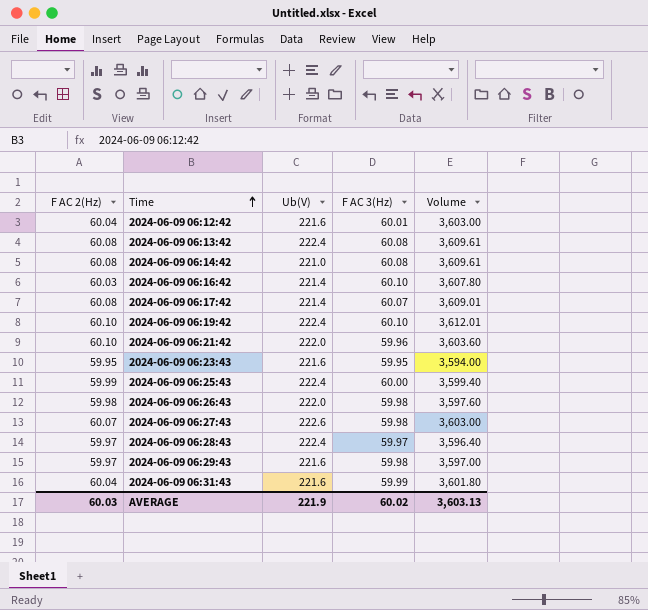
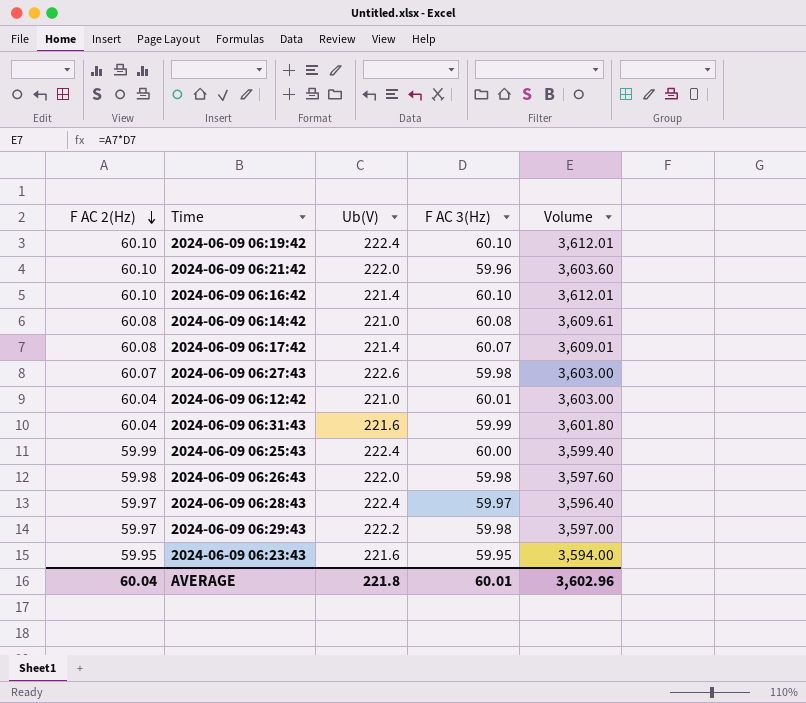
row order: Time ascending -> F AC 2(Hz) descending
row 2024-06-09 06:13:42: 60.08 | 222.4 | 60.08 | 3,609.61 -> none
2024-06-09 06:16:42 | F AC 2(Hz): 60.03 -> 60.10
2024-06-09 06:16:42 | Volume: 3,607.80 -> 3,612.01
2024-06-09 06:12:42 | Ub(V): 221.6 -> 221.0
2024-06-09 06:29:43 | Ub(V): 221.6 -> 222.2
AVERAGE | F AC 2(Hz): 60.03 -> 60.04
AVERAGE | Ub(V): 221.9 -> 221.8
AVERAGE | F AC 3(Hz): 60.02 -> 60.01
AVERAGE | Volume: 3,603.13 -> 3,602.96

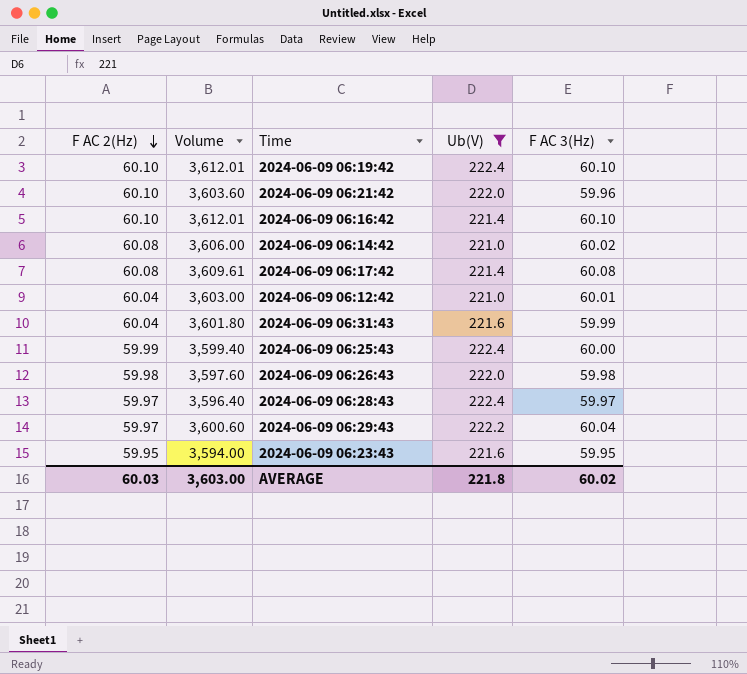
filter: none -> Ub(V) != 222.6
column Volume | position: 5 -> 2
2024-06-09 06:14:42 | Volume: 3,609.61 -> 3,606.00
2024-06-09 06:14:42 | F AC 3(Hz): 60.08 -> 60.02
2024-06-09 06:17:42 | Volume: 3,609.01 -> 3,609.61
2024-06-09 06:17:42 | F AC 3(Hz): 60.07 -> 60.08
2024-06-09 06:29:43 | Volume: 3,597.00 -> 3,600.60
2024-06-09 06:29:43 | F AC 3(Hz): 59.98 -> 60.04
AVERAGE | F AC 2(Hz): 60.04 -> 60.03
AVERAGE | Volume: 3,602.96 -> 3,603.00
AVERAGE | F AC 3(Hz): 60.01 -> 60.02

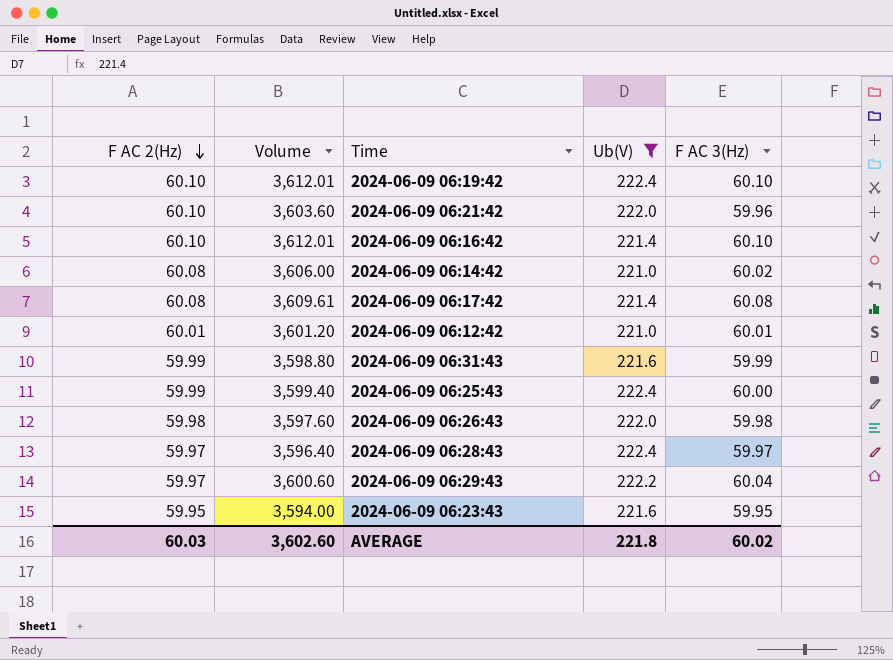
2024-06-09 06:12:42 | F AC 2(Hz): 60.04 -> 60.01
2024-06-09 06:12:42 | Volume: 3,603.00 -> 3,601.20
2024-06-09 06:31:43 | F AC 2(Hz): 60.04 -> 59.99
2024-06-09 06:31:43 | Volume: 3,601.80 -> 3,598.80
AVERAGE | Volume: 3,603.00 -> 3,602.60

